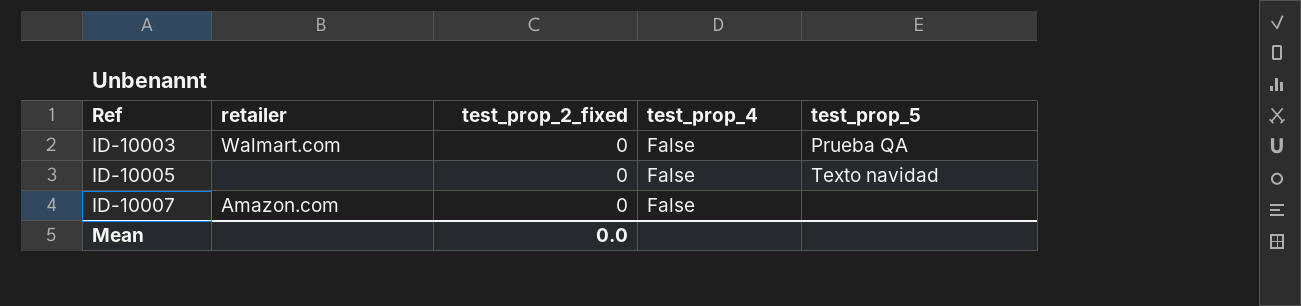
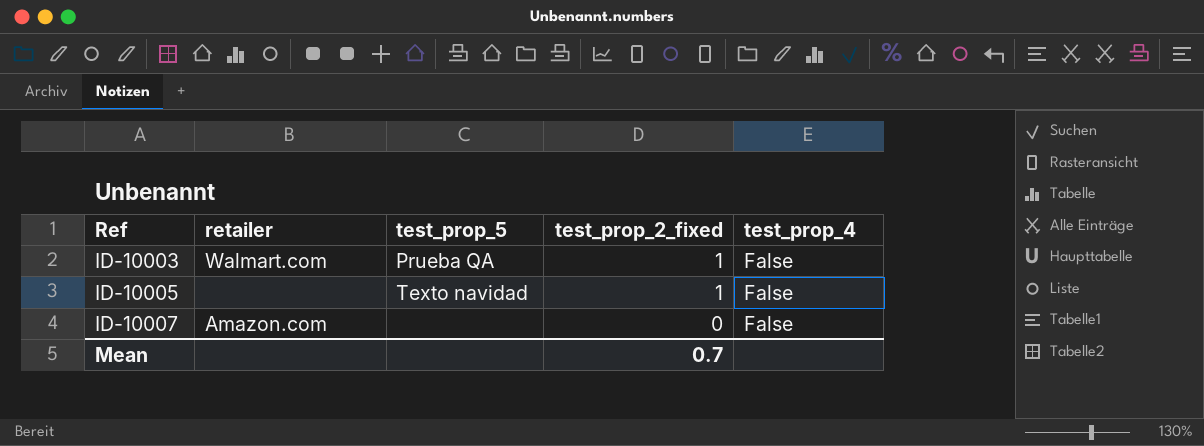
column test_prop_5 | position: 5 -> 3
ID-10003 | test_prop_2_fixed: 0 -> 1
ID-10005 | test_prop_2_fixed: 0 -> 1
Mean | test_prop_2_fixed: 0.0 -> 0.7

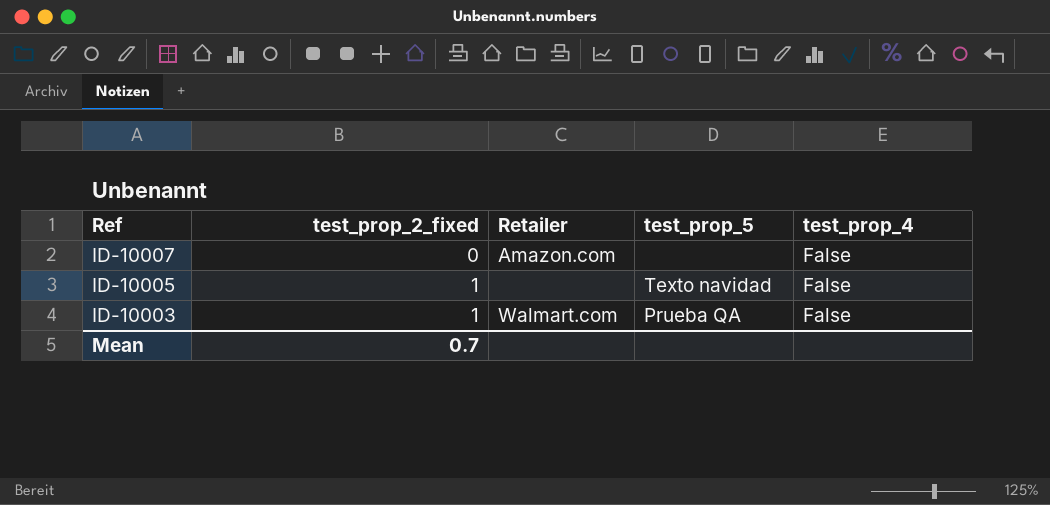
row order: Ref ascending -> Ref descending
column test_prop_2_fixed | position: 4 -> 2
column name: retailer -> Retailer

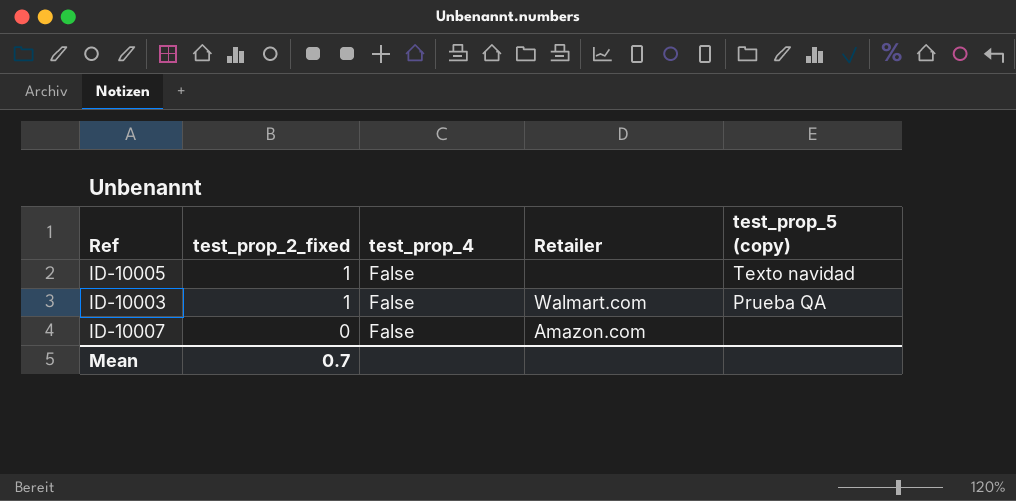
row order: Ref descending -> test_prop_2_fixed descending
column test_prop_4 | position: 5 -> 3
column name: test_prop_5 -> test_prop_5 (copy)

